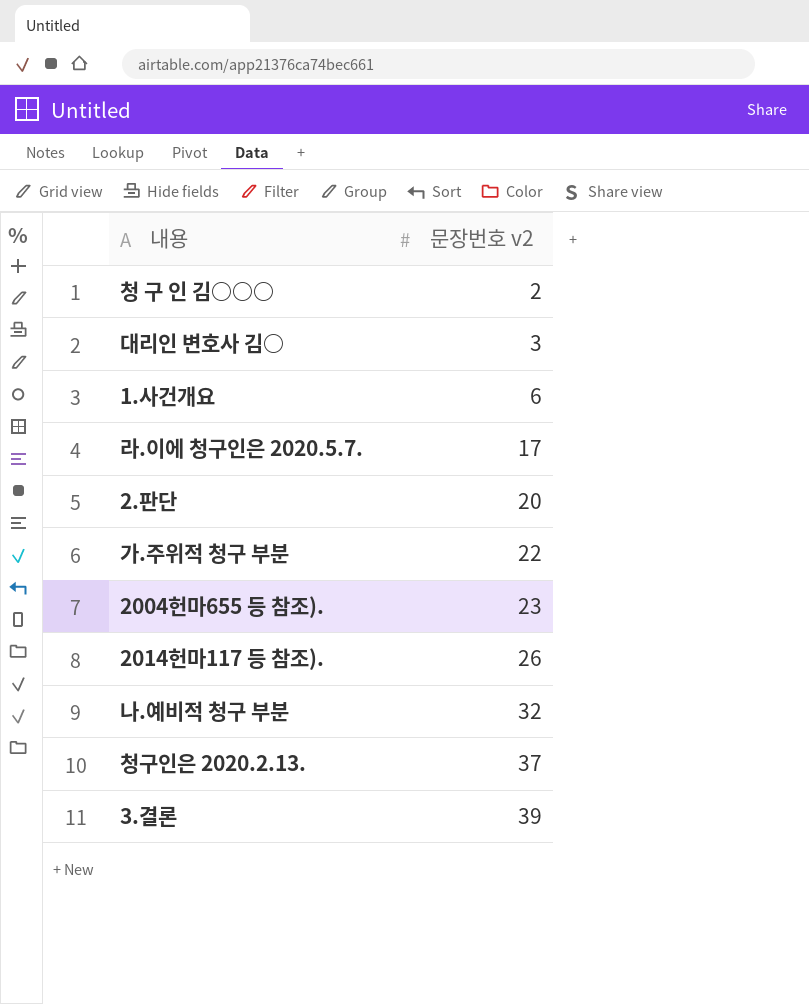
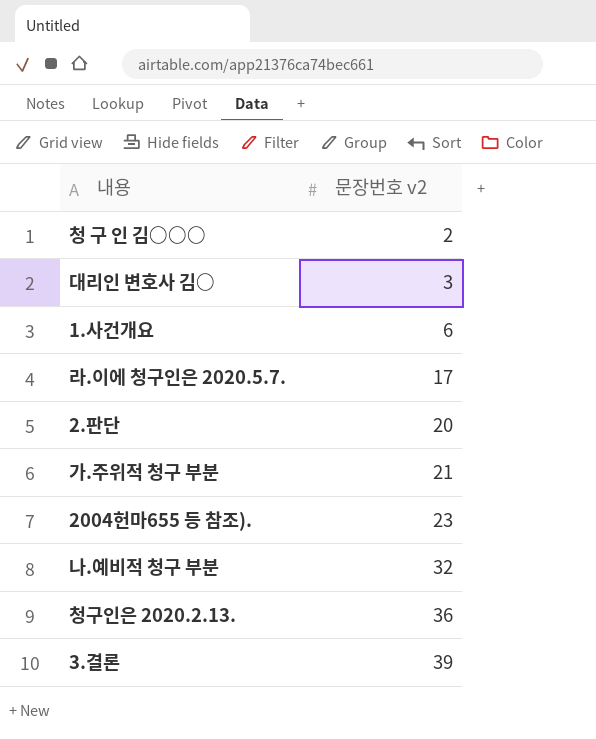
row 2014헌마117 등 참조).: 26 -> none
가.주위적 청구 부분 | 문장번호 v2: 22 -> 21
청구인은 2020.2.13. | 문장번호 v2: 37 -> 36

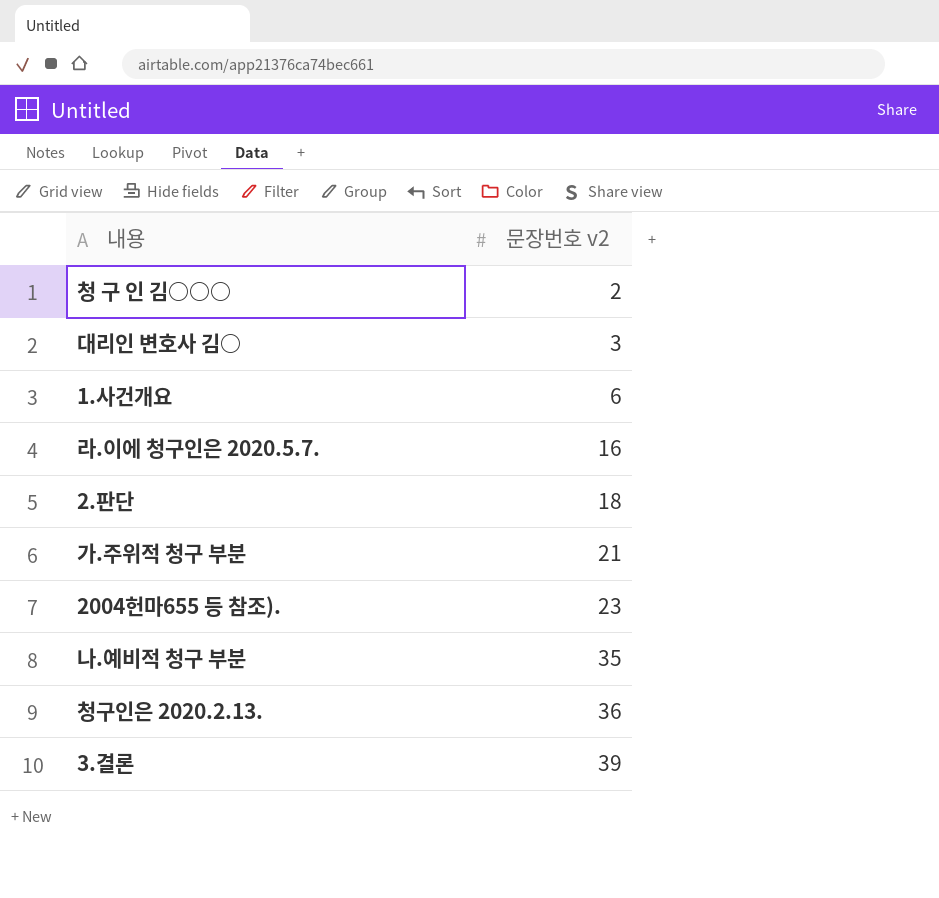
라.이에 청구인은 2020.5.7. | 문장번호 v2: 17 -> 16
2.판단 | 문장번호 v2: 20 -> 18
나.예비적 청구 부분 | 문장번호 v2: 32 -> 35

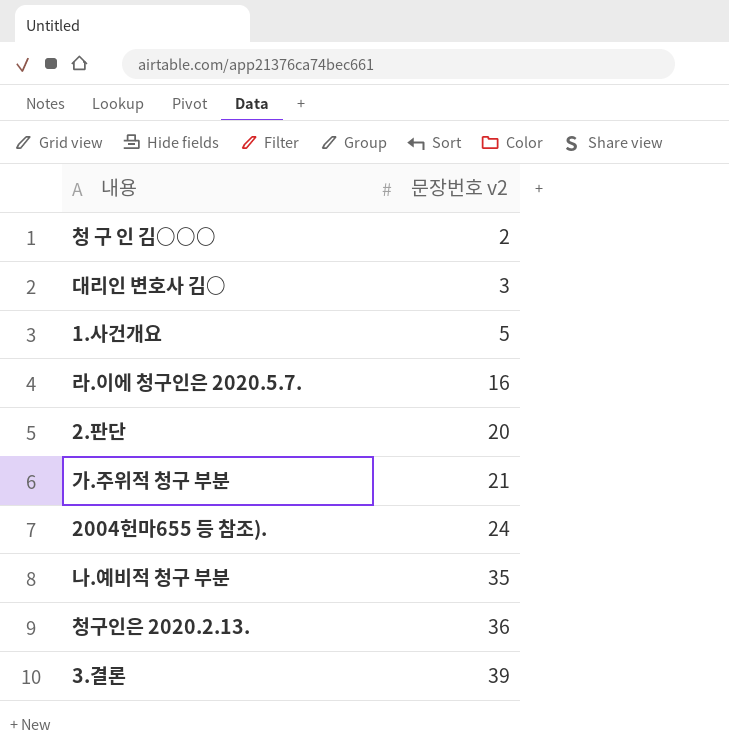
1.사건개요 | 문장번호 v2: 6 -> 5
2.판단 | 문장번호 v2: 18 -> 20
2004헌마655 등 참조). | 문장번호 v2: 23 -> 24

